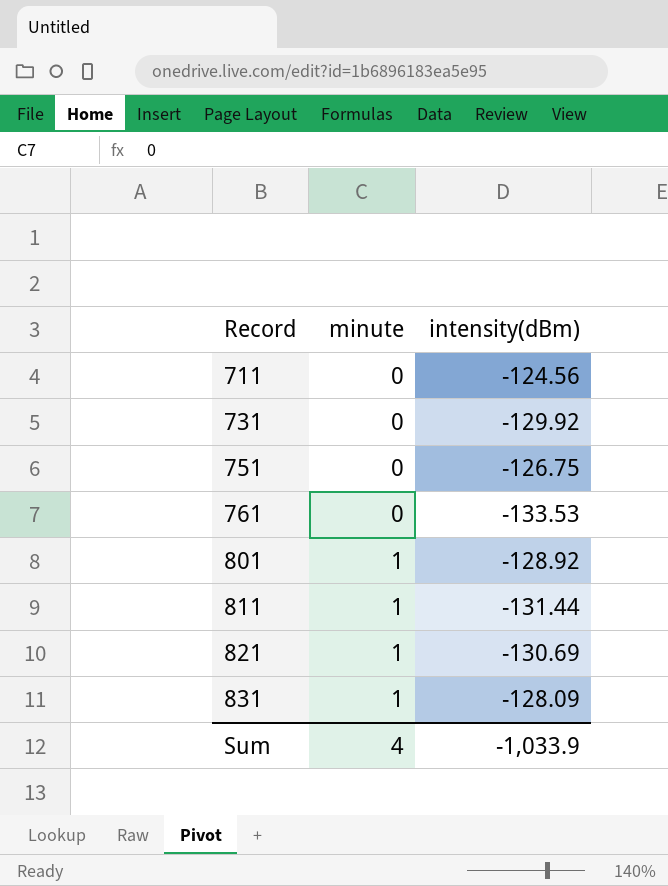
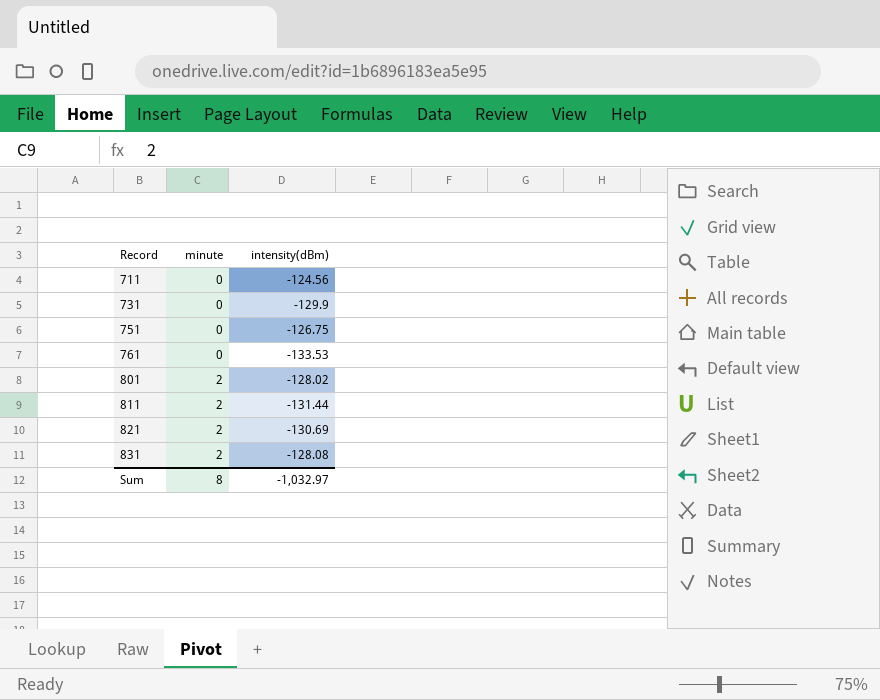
731 | intensity(dBm): -129.92 -> -129.9
801 | minute: 1 -> 2
801 | intensity(dBm): -128.92 -> -128.02
811 | minute: 1 -> 2
821 | minute: 1 -> 2
831 | minute: 1 -> 2
831 | intensity(dBm): -128.09 -> -128.08
Sum | minute: 4 -> 8
Sum | intensity(dBm): -1,033.9 -> -1,032.97

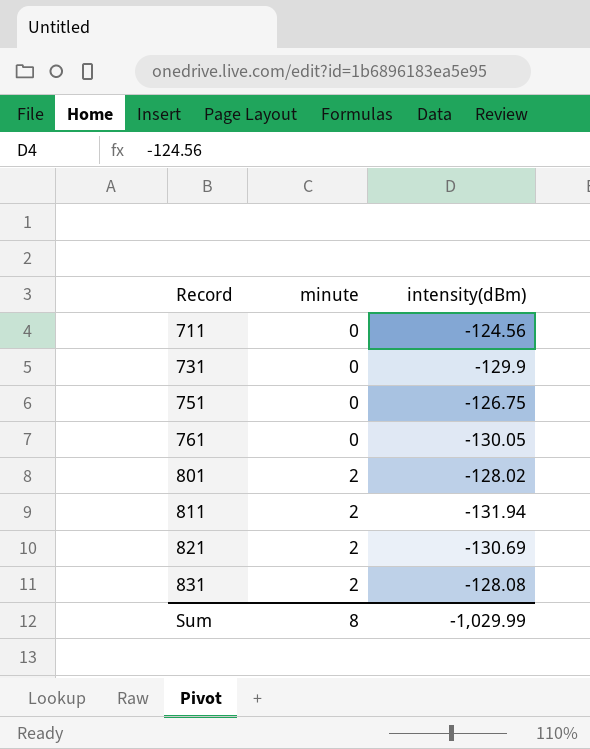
761 | intensity(dBm): -133.53 -> -130.05
811 | intensity(dBm): -131.44 -> -131.94
Sum | intensity(dBm): -1,032.97 -> -1,029.99

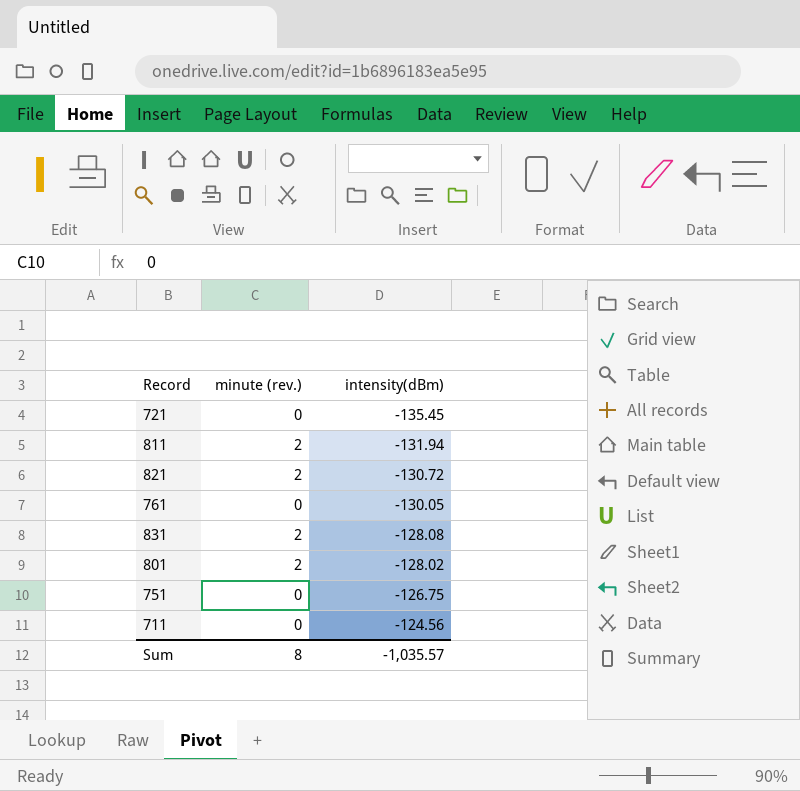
row order: Record ascending -> intensity(dBm) ascending
column name: minute -> minute (rev.)
row 731: 0 | -129.9 -> none
row 721: none -> 0 | -135.45
821 | intensity(dBm): -130.69 -> -130.72
Sum | intensity(dBm): -1,029.99 -> -1,035.57

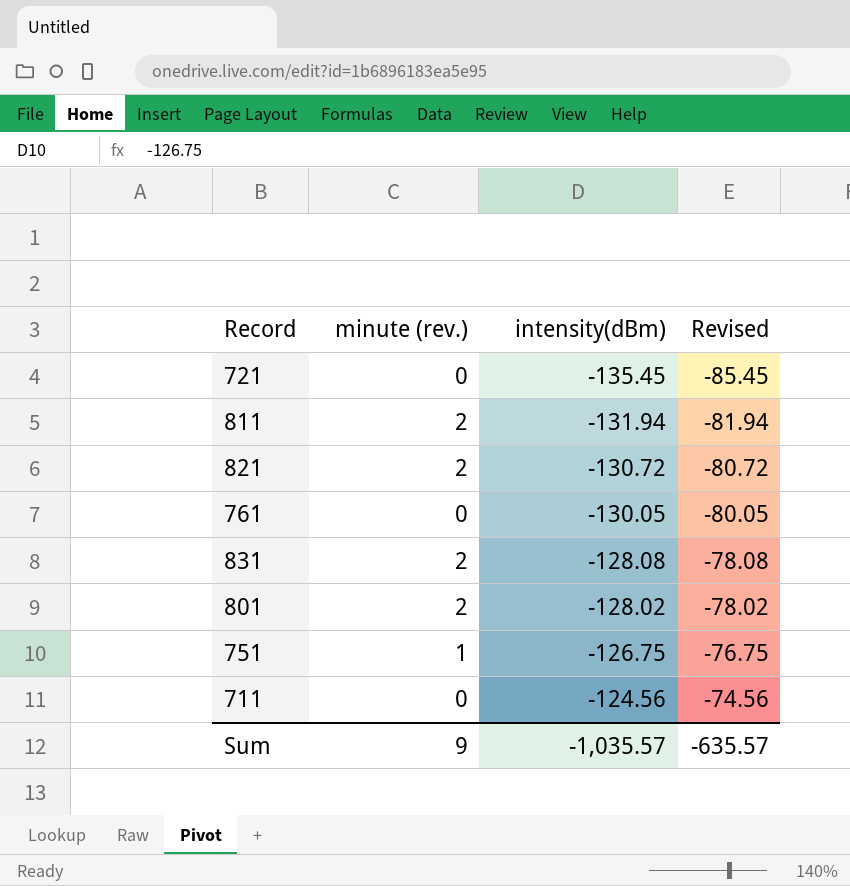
column Revised | formula: none -> [intensity(dBm)] + 50
751 | minute (rev.): 0 -> 1
Sum | minute (rev.): 8 -> 9

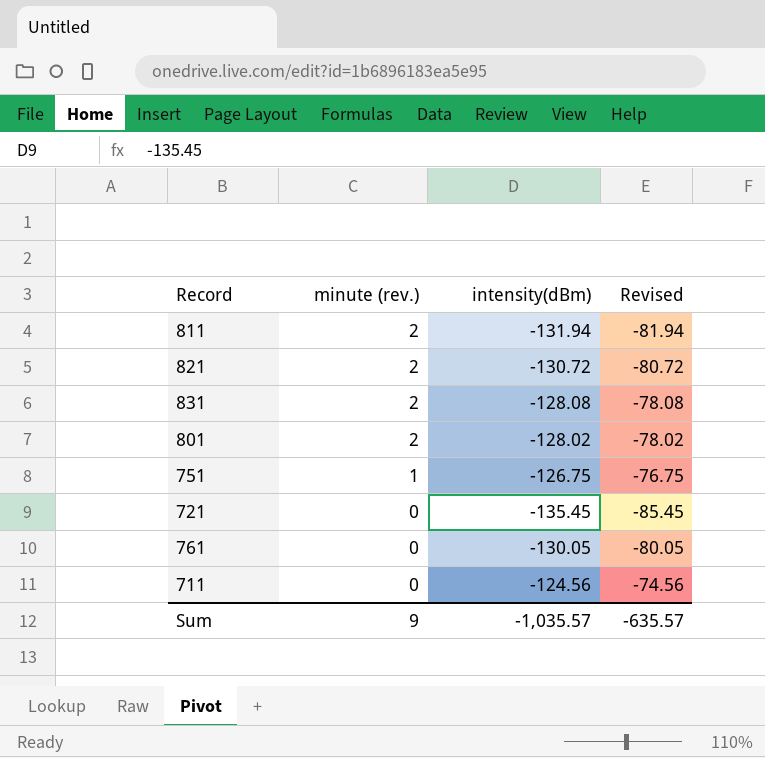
row order: intensity(dBm) ascending -> minute (rev.) descending

